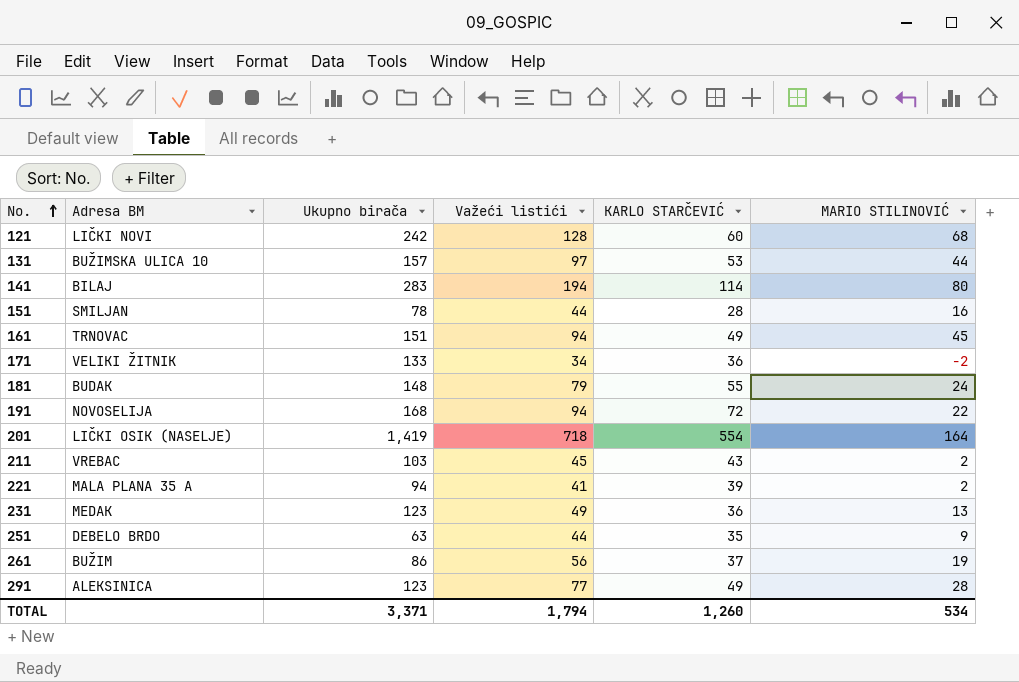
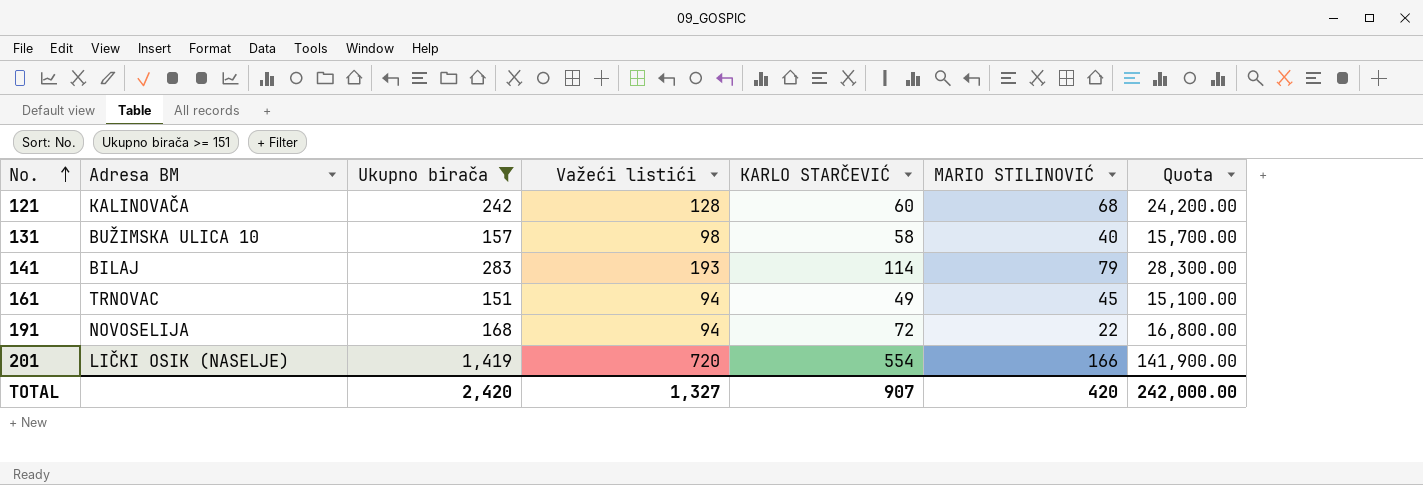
filter: none -> Ukupno birača >= 151
column Quota | formula: none -> [Ukupno birača] * 100
121 | Adresa BM: LIČKI NOVI -> KALINOVAČA
131 | Važeći listići: 97 -> 98
131 | KARLO STARČEVIĆ: 53 -> 58
131 | MARIO STILINOVIĆ: 44 -> 40
141 | Važeći listići: 194 -> 193
141 | MARIO STILINOVIĆ: 80 -> 79
201 | Važeći listići: 718 -> 720
201 | MARIO STILINOVIĆ: 164 -> 166
TOTAL | Ukupno birača: 3,371 -> 2,420
TOTAL | Važeći listići: 1,794 -> 1,327
TOTAL | KARLO STARČEVIĆ: 1,260 -> 907
TOTAL | MARIO STILINOVIĆ: 534 -> 420

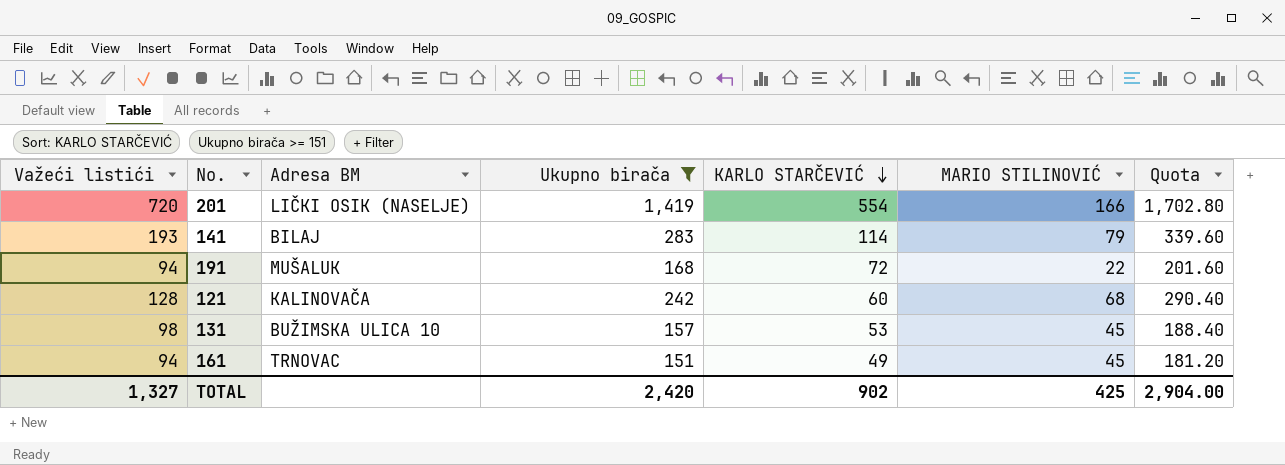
row order: No. ascending -> KARLO STARČEVIĆ descending
column Važeći listići | position: 4 -> 1
column Quota | formula: [Ukupno birača] * 100 -> [Ukupno birača] * 1.2
191 | Adresa BM: NOVOSELIJA -> MUŠALUK
131 | KARLO STARČEVIĆ: 58 -> 53
131 | MARIO STILINOVIĆ: 40 -> 45
TOTAL | KARLO STARČEVIĆ: 907 -> 902
TOTAL | MARIO STILINOVIĆ: 420 -> 425
TOTAL | Quota: 242,000.00 -> 2,904.00

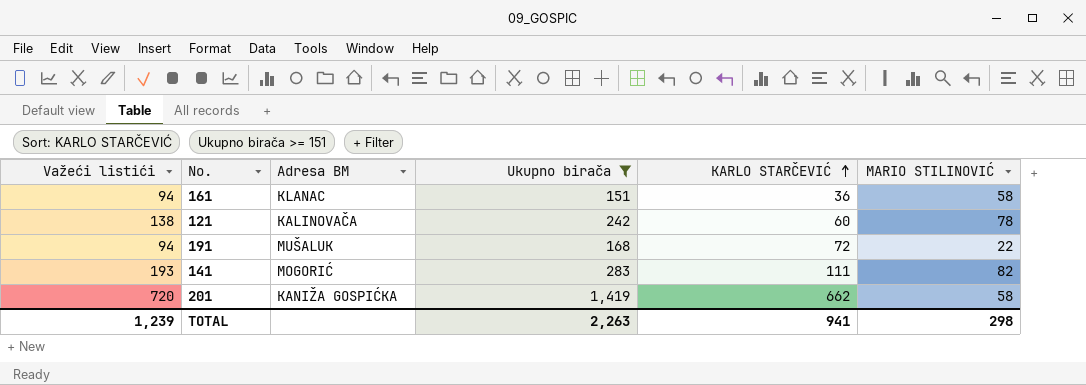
row order: KARLO STARČEVIĆ descending -> KARLO STARČEVIĆ ascending
column Quota | formula: [Ukupno birača] * 1.2 -> none
row 131: 98 | BUŽIMSKA ULICA 10 | 157 | 53 | 45 | 188.40 -> none
161 | Adresa BM: TRNOVAC -> KLANAC
161 | KARLO STARČEVIĆ: 49 -> 36
161 | MARIO STILINOVIĆ: 45 -> 58
121 | Važeći listići: 128 -> 138
121 | MARIO STILINOVIĆ: 68 -> 78
141 | Adresa BM: BILAJ -> MOGORIĆ
141 | KARLO STARČEVIĆ: 114 -> 111
141 | MARIO STILINOVIĆ: 79 -> 82
201 | Adresa BM: LIČKI OSIK (NASELJE) -> KANIŽA GOSPIĆKA
201 | KARLO STARČEVIĆ: 554 -> 662
201 | MARIO STILINOVIĆ: 166 -> 58
TOTAL | Važeći listići: 1,327 -> 1,239
TOTAL | Ukupno birača: 2,420 -> 2,263
TOTAL | KARLO STARČEVIĆ: 902 -> 941
TOTAL | MARIO STILINOVIĆ: 425 -> 298

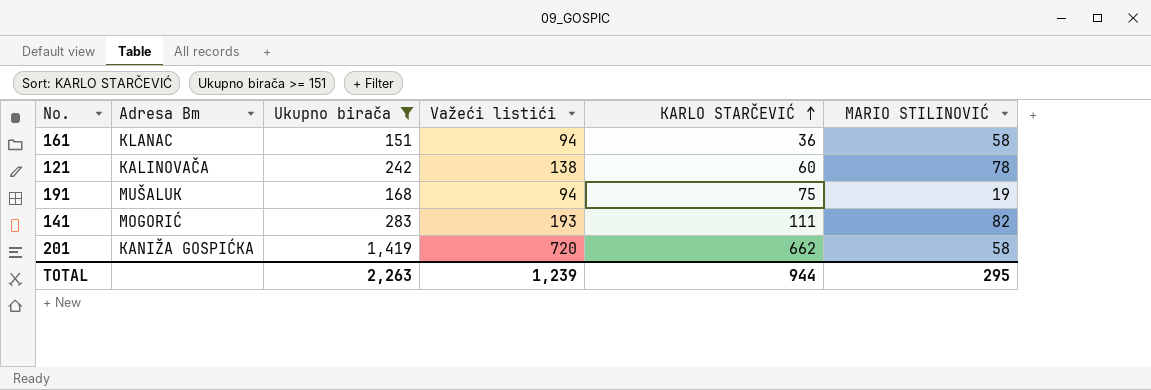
column name: Adresa BM -> Adresa Bm
column Važeći listići | position: 1 -> 4
191 | KARLO STARČEVIĆ: 72 -> 75
191 | MARIO STILINOVIĆ: 22 -> 19
TOTAL | KARLO STARČEVIĆ: 941 -> 944
TOTAL | MARIO STILINOVIĆ: 298 -> 295

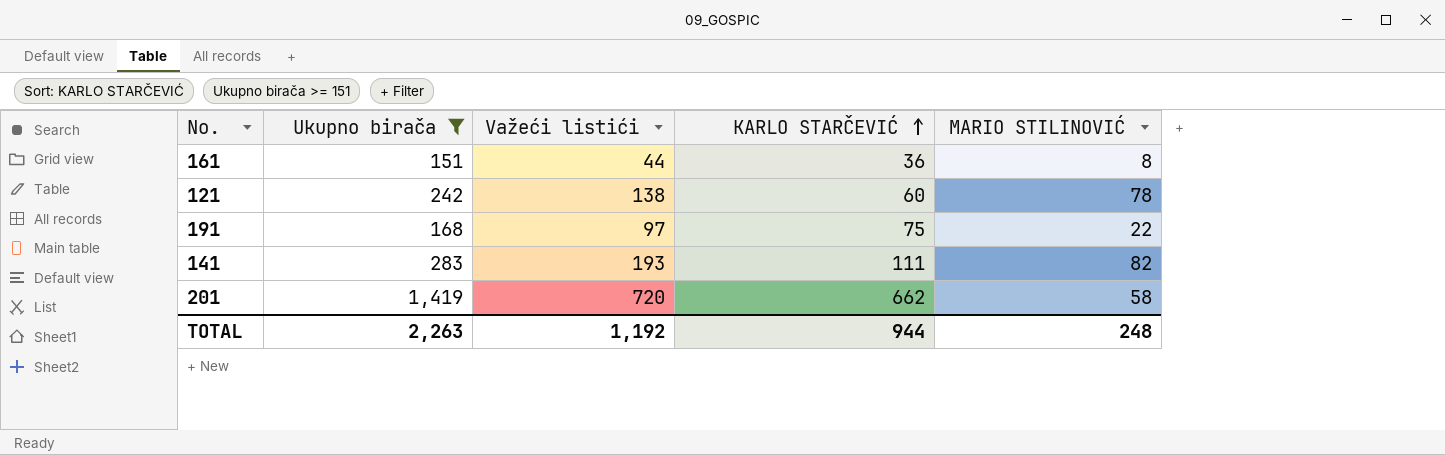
column Adresa Bm | position: 2 -> none
161 | Važeći listići: 94 -> 44
161 | MARIO STILINOVIĆ: 58 -> 8
191 | Važeći listići: 94 -> 97
191 | MARIO STILINOVIĆ: 19 -> 22
TOTAL | Važeći listići: 1,239 -> 1,192
TOTAL | MARIO STILINOVIĆ: 295 -> 248

